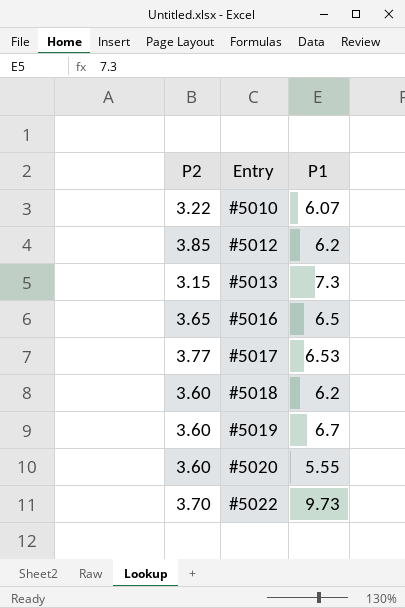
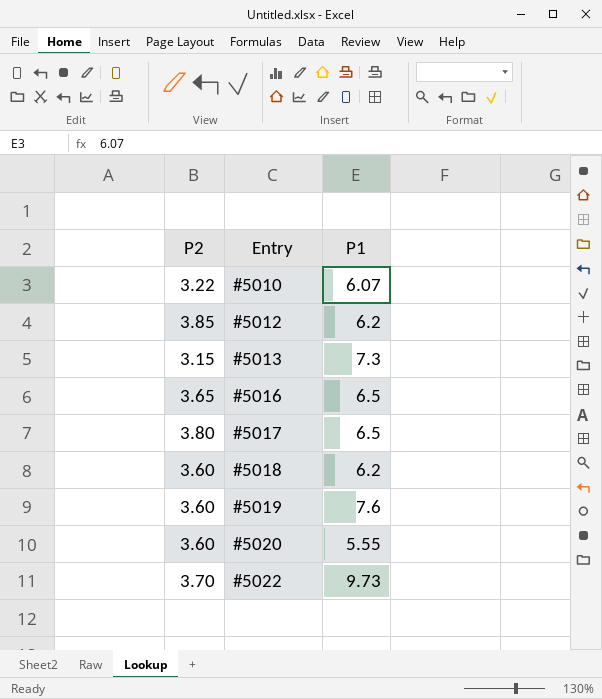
#5017 | P2: 3.77 -> 3.80
#5017 | P1: 6.53 -> 6.5
#5019 | P1: 6.7 -> 7.6

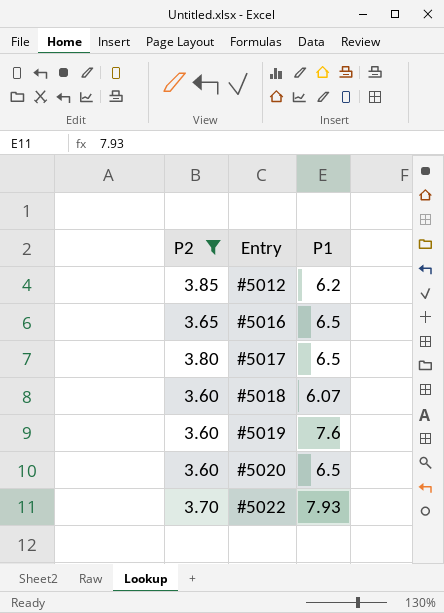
filter: none -> P2 >= 3.60
#5018 | P1: 6.2 -> 6.07
#5020 | P1: 5.55 -> 6.5
#5022 | P1: 9.73 -> 7.93

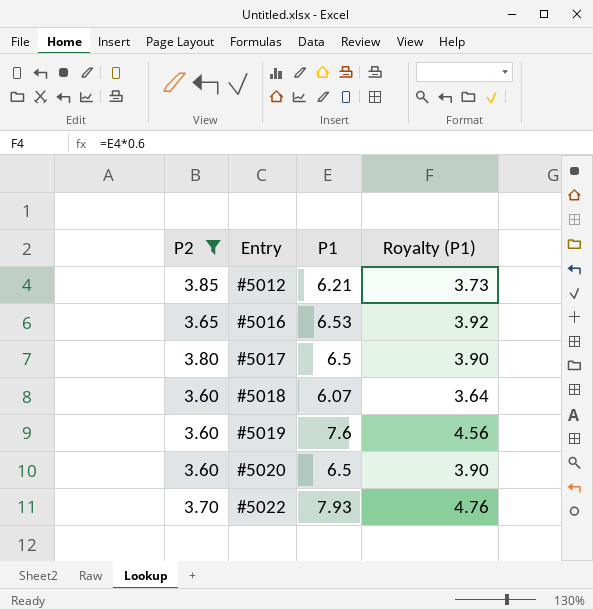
column Royalty (P1) | formula: none -> [P1] * 0.6
#5012 | P1: 6.2 -> 6.21
#5016 | P1: 6.5 -> 6.53

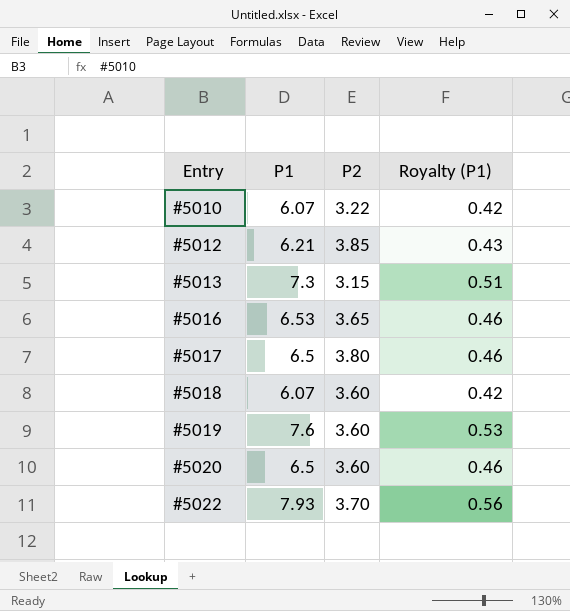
filter: P2 >= 3.60 -> none
column P2 | position: 1 -> 3
column Royalty (P1) | formula: [P1] * 0.6 -> [P1] * 0.07

